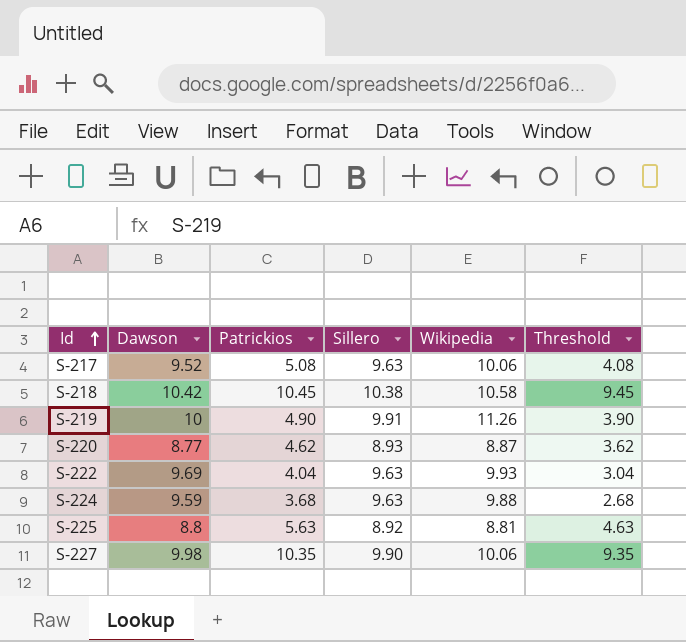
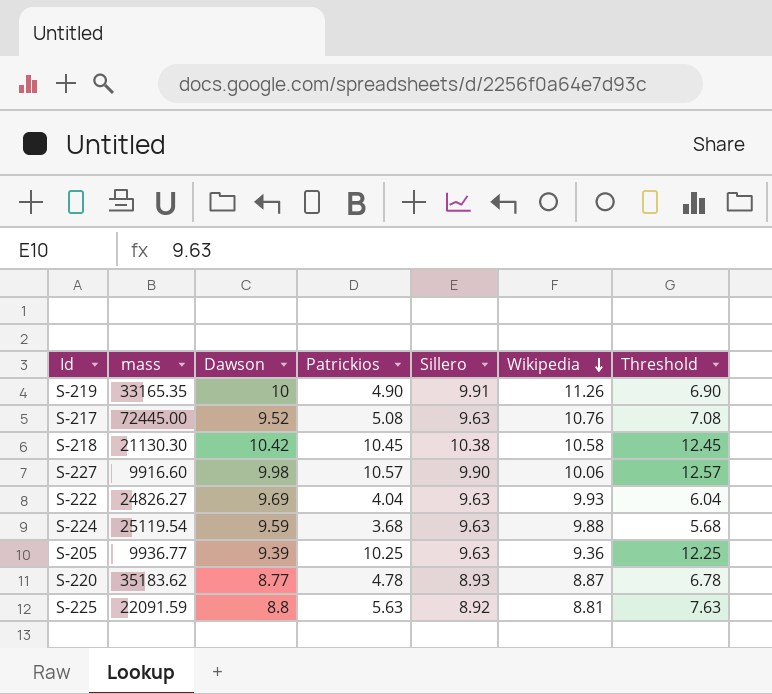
row order: Id ascending -> Wikipedia descending
column mass | position: none -> 2
column Threshold | formula: [Patrickios] - 1 -> [Patrickios] + 2
S-217 | Wikipedia: 10.06 -> 10.76
S-227 | Patrickios: 10.35 -> 10.57
row S-205: none -> 9936.77 | 9.39 | 10.25 | 9.63 | 9.36 | 12.25
S-220 | Patrickios: 4.62 -> 4.78

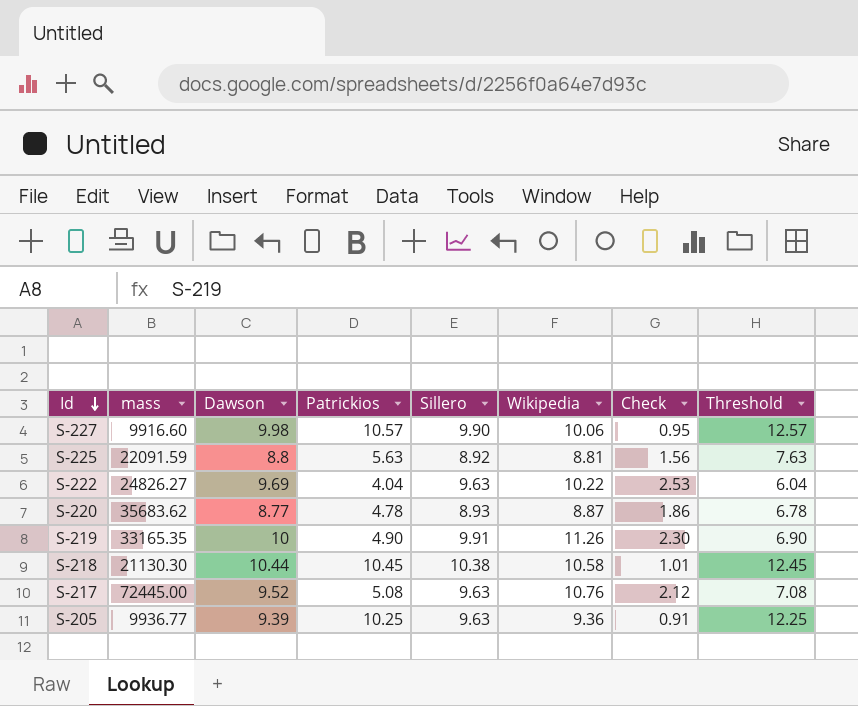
row order: Wikipedia descending -> Id descending
column Check | formula: none -> [Wikipedia] / [Patrickios]
row S-224: 25119.54 | 9.59 | 3.68 | 9.63 | 9.88 | 5.68 -> none
S-222 | Wikipedia: 9.93 -> 10.22
S-220 | mass: 35183.62 -> 35683.62
S-218 | Dawson: 10.42 -> 10.44

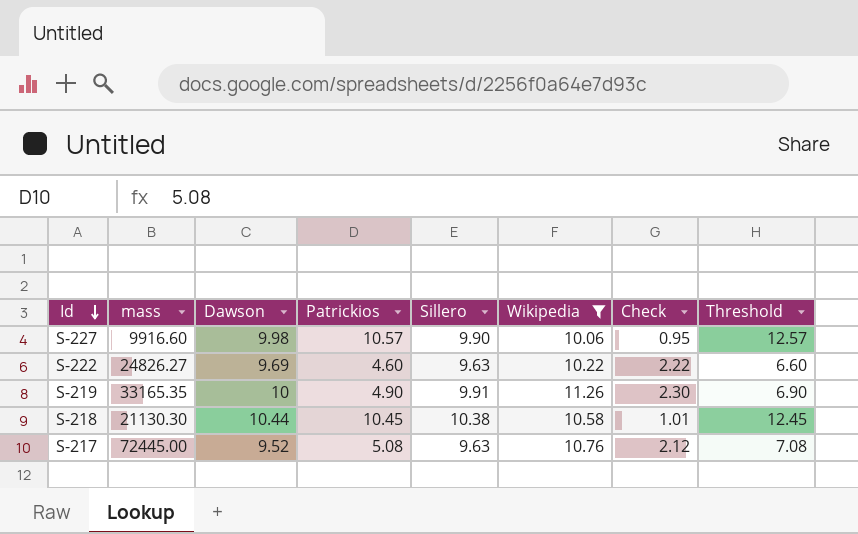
filter: none -> Wikipedia >= 10.06
S-222 | Patrickios: 4.04 -> 4.60
S-222 | Check: 2.53 -> 2.22
S-222 | Threshold: 6.04 -> 6.60

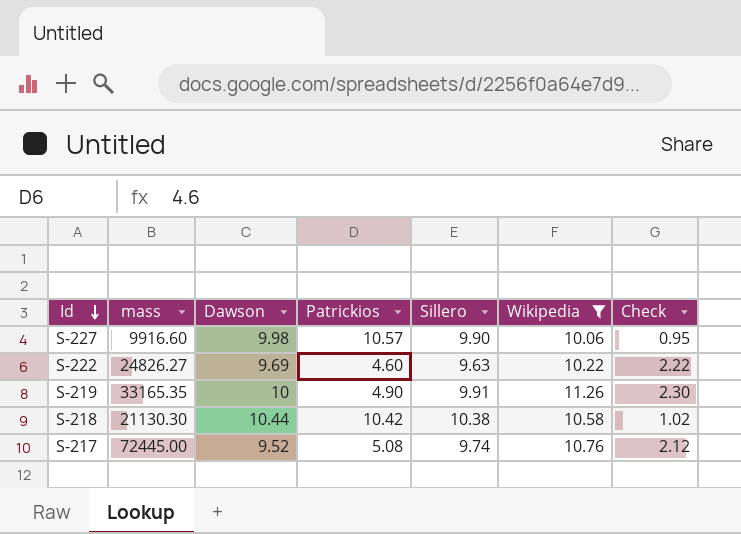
column Threshold | formula: [Patrickios] + 2 -> none
S-218 | Patrickios: 10.45 -> 10.42
S-218 | Check: 1.01 -> 1.02
S-217 | Sillero: 9.63 -> 9.74

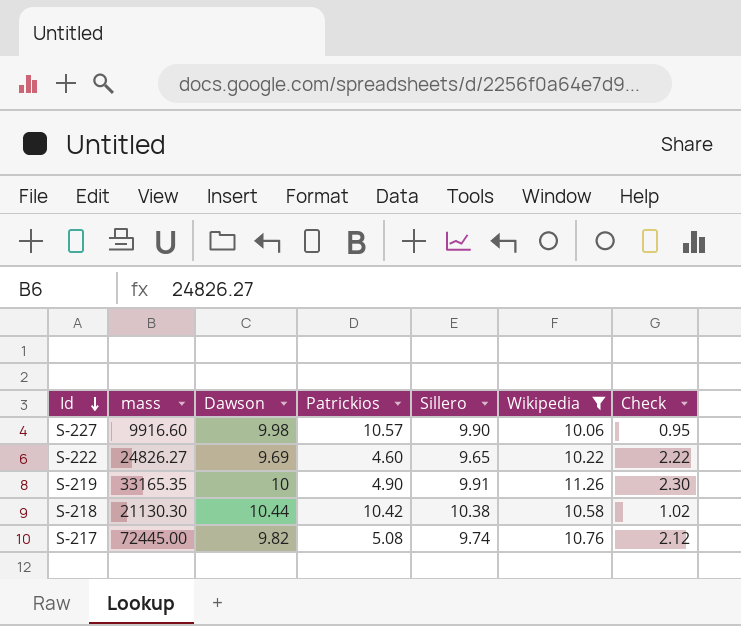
S-222 | Sillero: 9.63 -> 9.65
S-217 | Dawson: 9.52 -> 9.82

